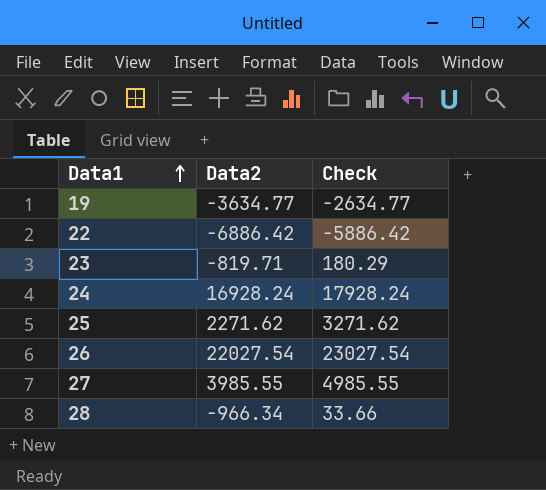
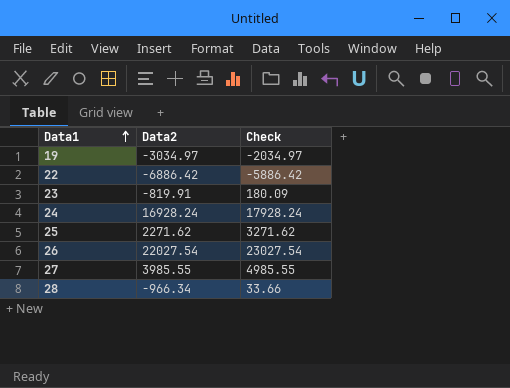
19 | Data2: -3634.77 -> -3034.97
19 | Check: -2634.77 -> -2034.97
23 | Data2: -819.71 -> -819.91
23 | Check: 180.29 -> 180.09

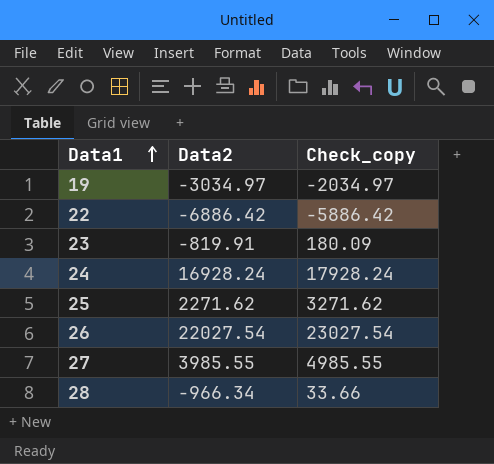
column name: Check -> Check_copy

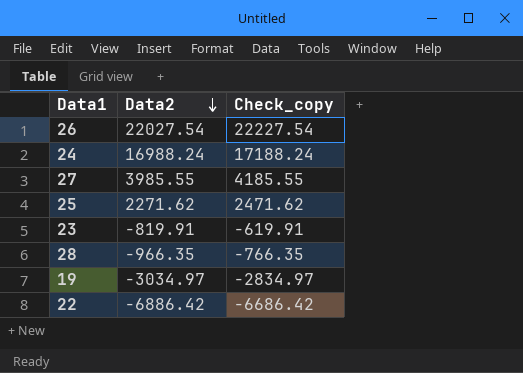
row order: Data1 ascending -> Data2 descending
column Check_copy | formula: [Data2] + 1000 -> [Data2] + 200
24 | Data2: 16928.24 -> 16988.24
28 | Data2: -966.34 -> -966.35

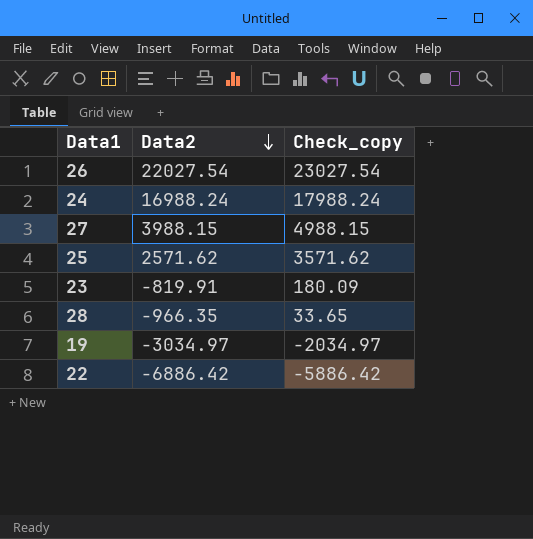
column Check_copy | formula: [Data2] + 200 -> [Data2] + 1000
27 | Data2: 3985.55 -> 3988.15
25 | Data2: 2271.62 -> 2571.62

